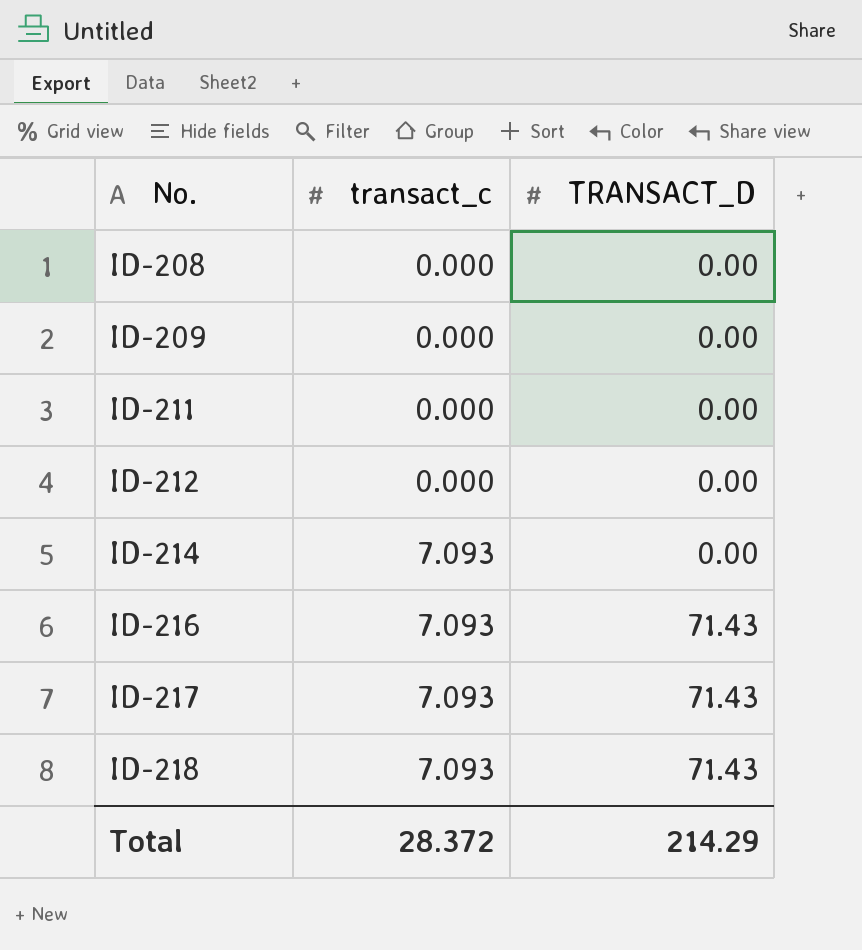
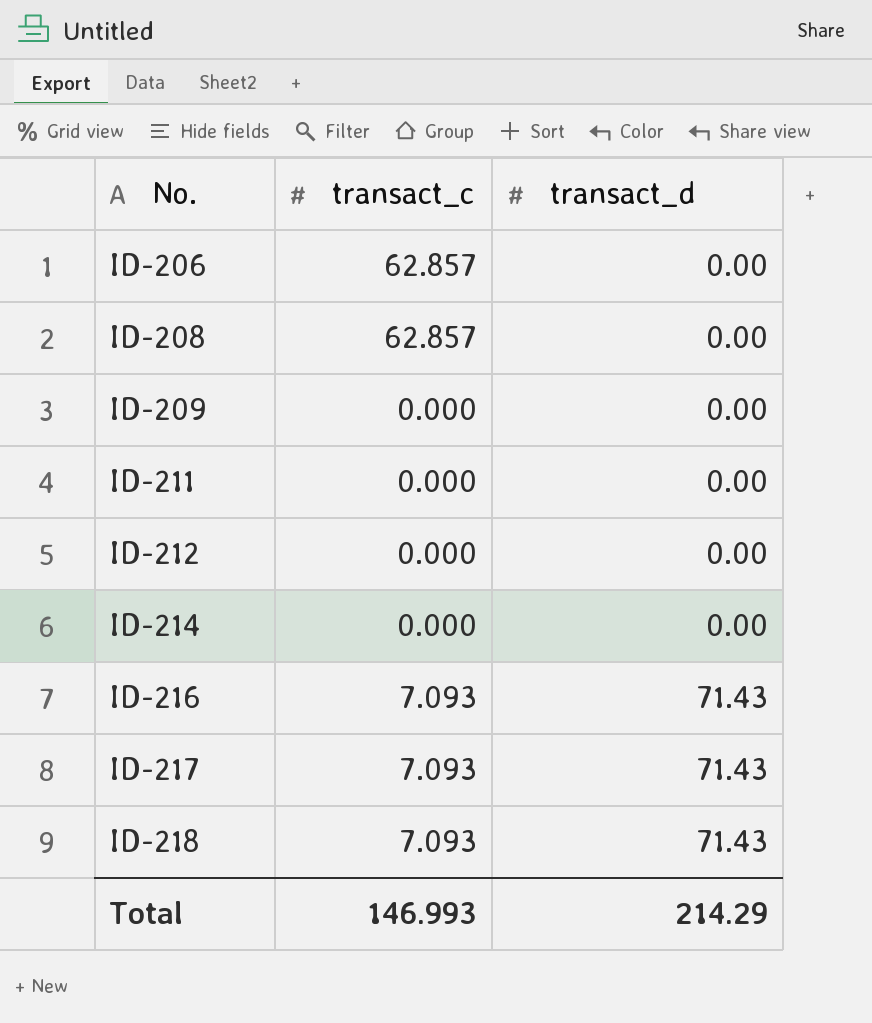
column name: TRANSACT_D -> transact_d
row ID-206: none -> 62.857 | 0.00
ID-208 | transact_c: 0.000 -> 62.857
ID-214 | transact_c: 7.093 -> 0.000
Total | transact_c: 28.372 -> 146.993

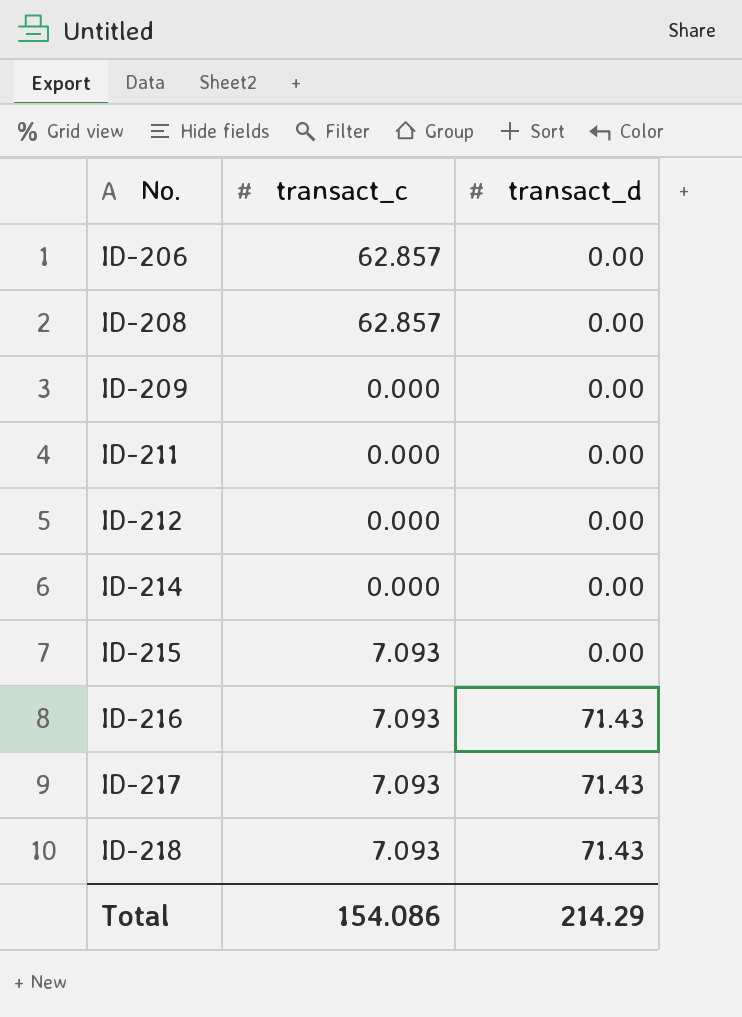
row ID-215: none -> 7.093 | 0.00
Total | transact_c: 146.993 -> 154.086

